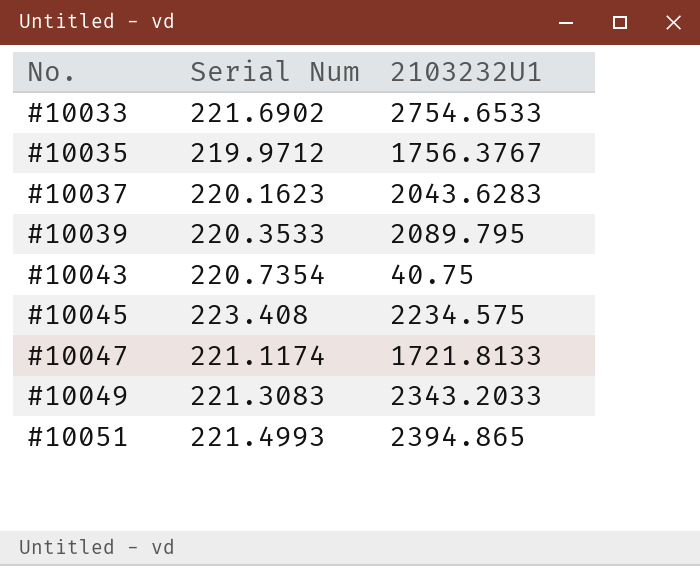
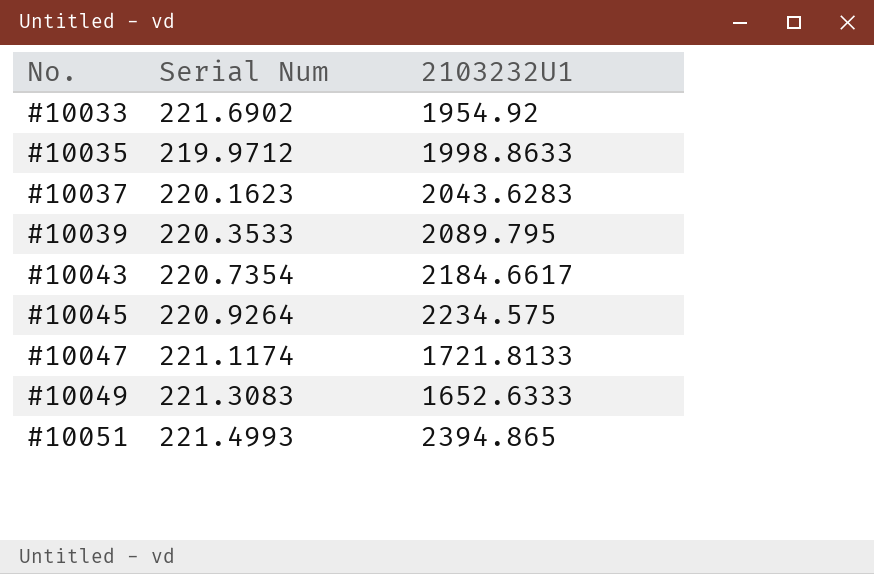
#10033 | 2103232U1: 2754.6533 -> 1954.92
#10035 | 2103232U1: 1756.3767 -> 1998.8633
#10043 | 2103232U1: 40.75 -> 2184.6617
#10045 | Serial Num: 223.408 -> 220.9264
#10049 | 2103232U1: 2343.2033 -> 1652.6333

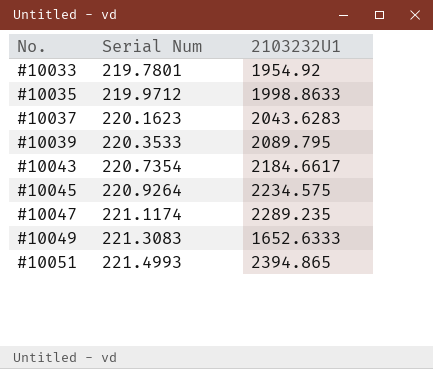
#10033 | Serial Num: 221.6902 -> 219.7801
#10047 | 2103232U1: 1721.8133 -> 2289.235

